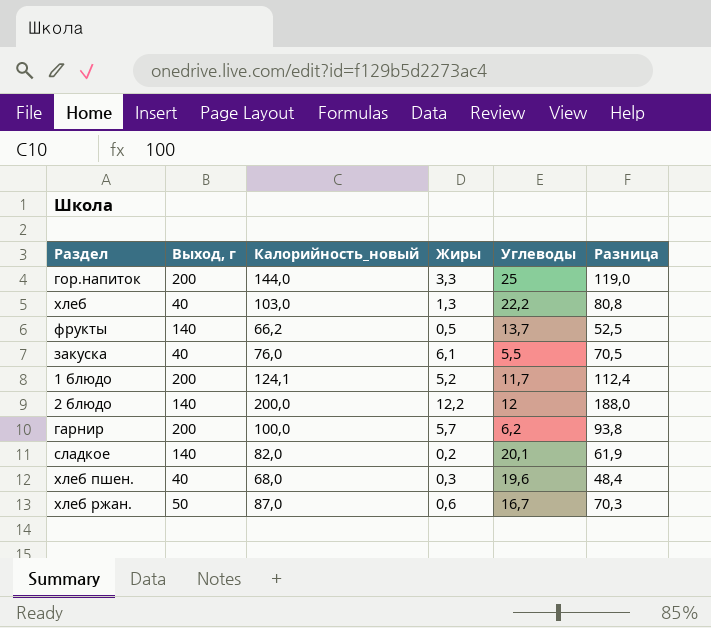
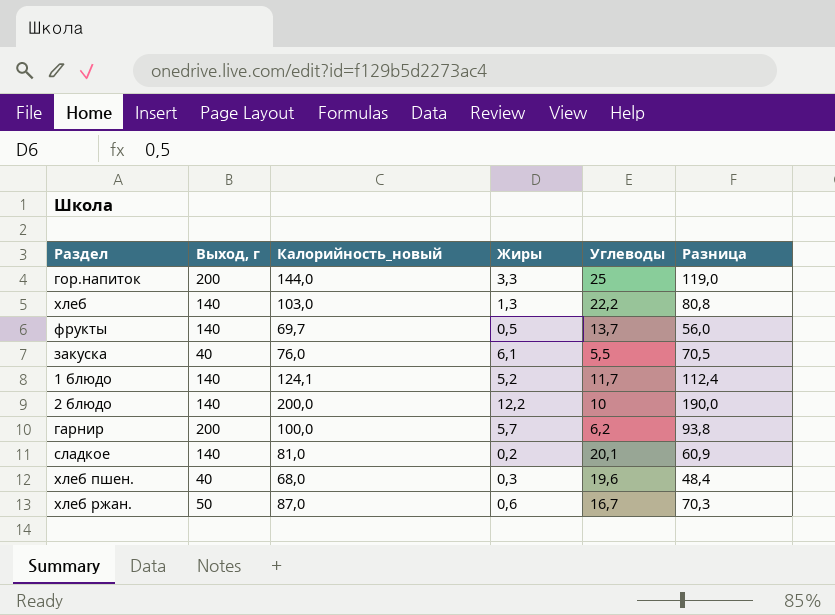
хлеб | Выход, г: 40 -> 140
фрукты | Калорийность_новый: 66,2 -> 69,7
фрукты | Разница: 52,5 -> 56,0
1 блюдо | Выход, г: 200 -> 140
2 блюдо | Углеводы: 12 -> 10
2 блюдо | Разница: 188,0 -> 190,0
сладкое | Калорийность_новый: 82,0 -> 81,0
сладкое | Разница: 61,9 -> 60,9

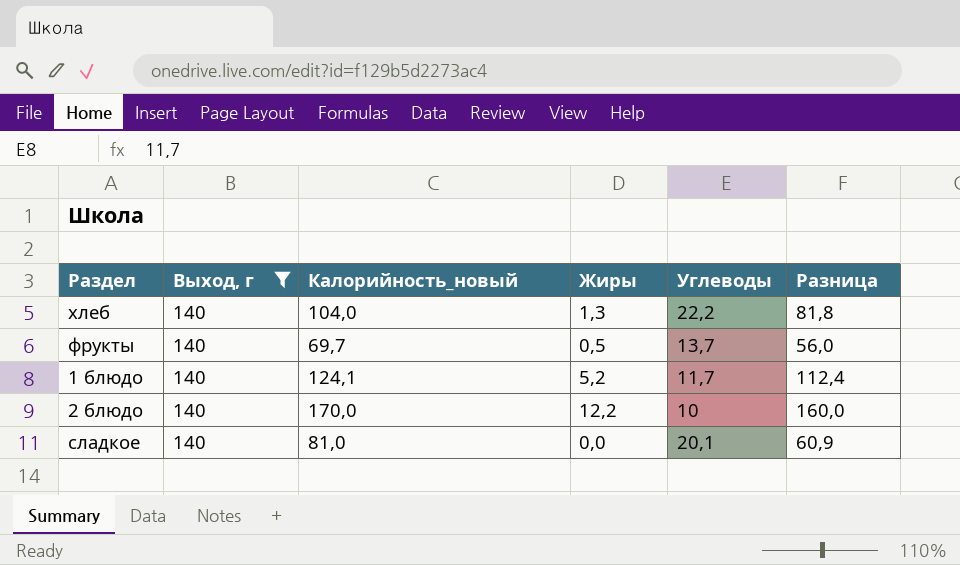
filter: none -> Выход, г = 140
хлеб | Калорийность_новый: 103,0 -> 104,0
хлеб | Разница: 80,8 -> 81,8
2 блюдо | Калорийность_новый: 200,0 -> 170,0
2 блюдо | Разница: 190,0 -> 160,0
сладкое | Жиры: 0,2 -> 0,0

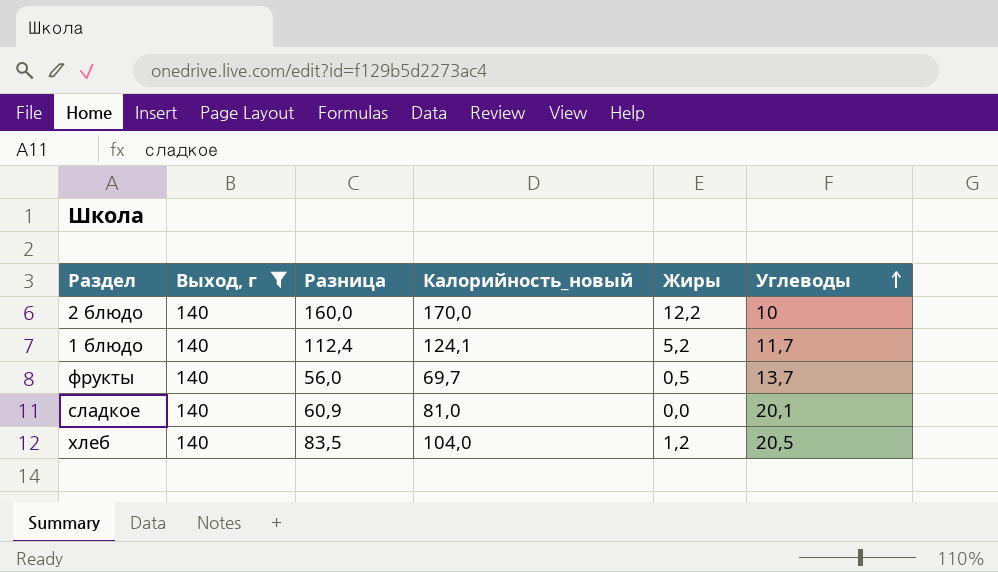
row order: none -> Углеводы ascending
column Разница | position: 6 -> 3
хлеб | Разница: 81,8 -> 83,5
хлеб | Жиры: 1,3 -> 1,2
хлеб | Углеводы: 22,2 -> 20,5

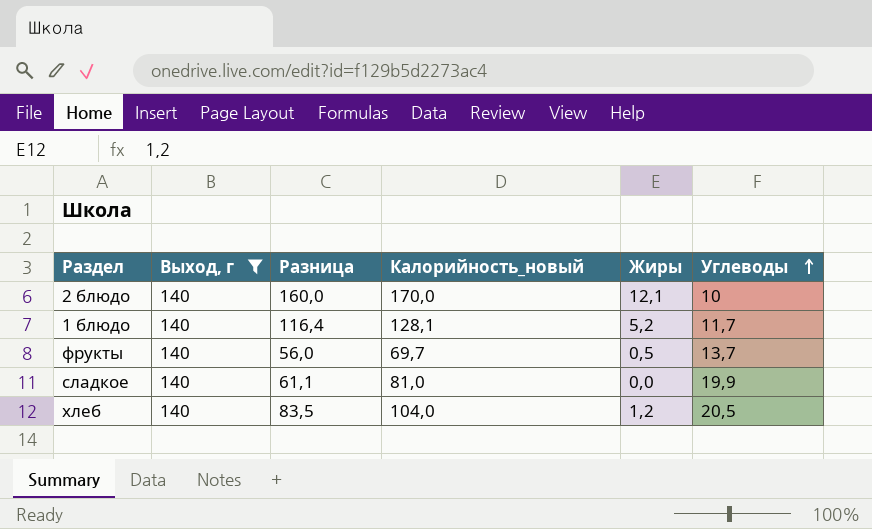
2 блюдо | Жиры: 12,2 -> 12,1
1 блюдо | Разница: 112,4 -> 116,4
1 блюдо | Калорийность_новый: 124,1 -> 128,1
сладкое | Разница: 60,9 -> 61,1
сладкое | Углеводы: 20,1 -> 19,9

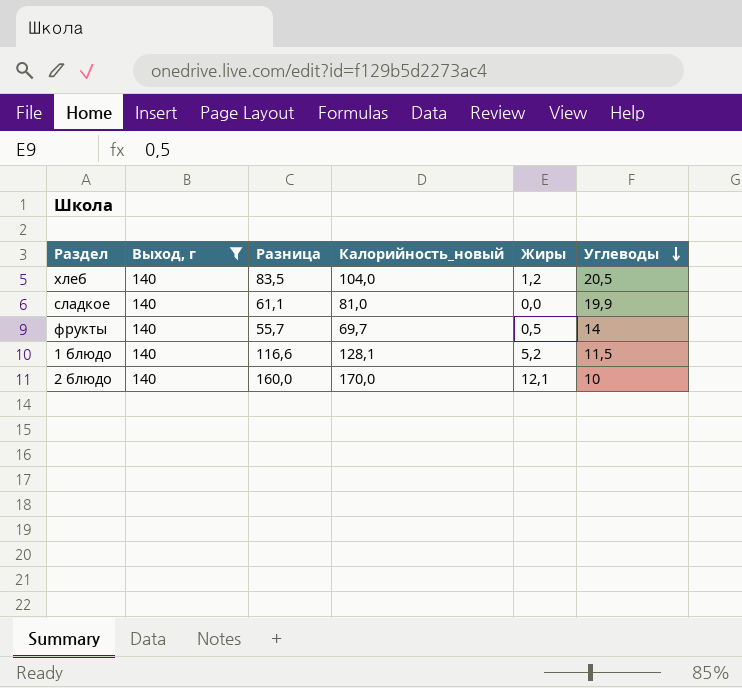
row order: Углеводы ascending -> Углеводы descending
фрукты | Разница: 56,0 -> 55,7
фрукты | Углеводы: 13,7 -> 14
1 блюдо | Разница: 116,4 -> 116,6
1 блюдо | Углеводы: 11,7 -> 11,5

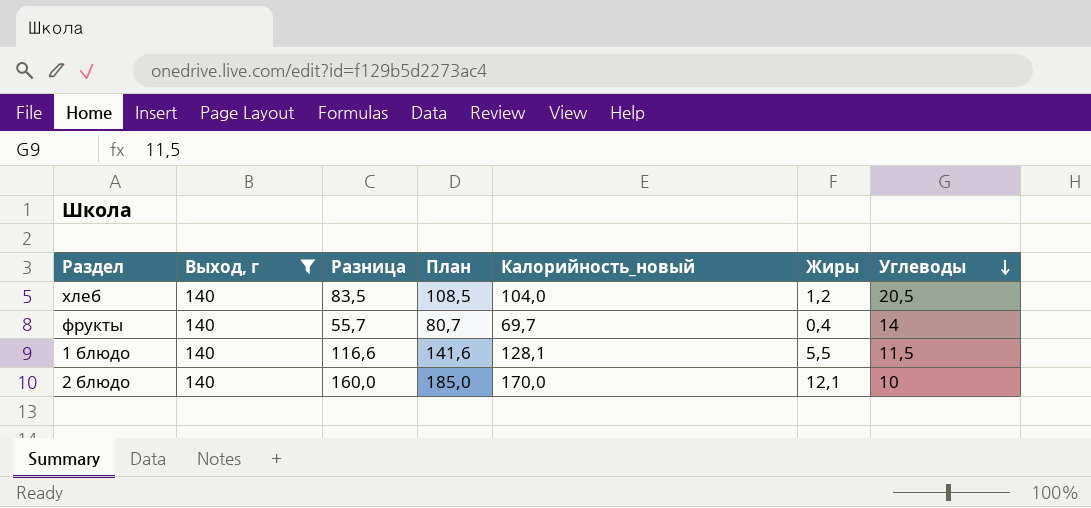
column План | formula: none -> [Разница] + 25
row сладкое: 140 | 61,1 | 81,0 | 0,0 | 19,9 -> none
фрукты | Жиры: 0,5 -> 0,4
1 блюдо | Жиры: 5,2 -> 5,5

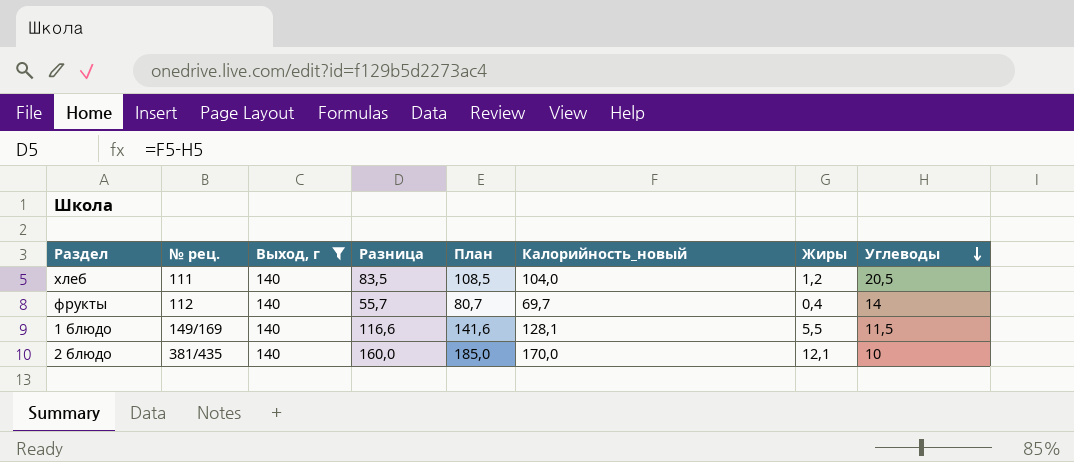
column № рец. | position: none -> 2

